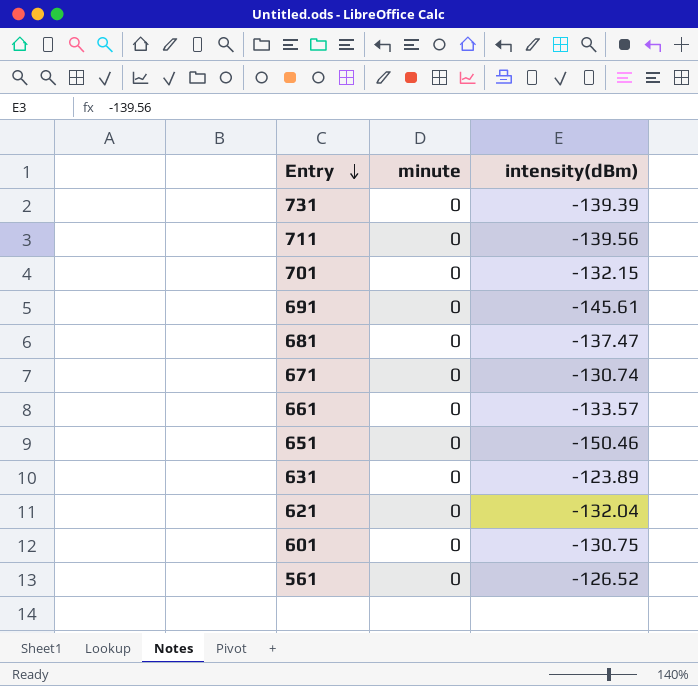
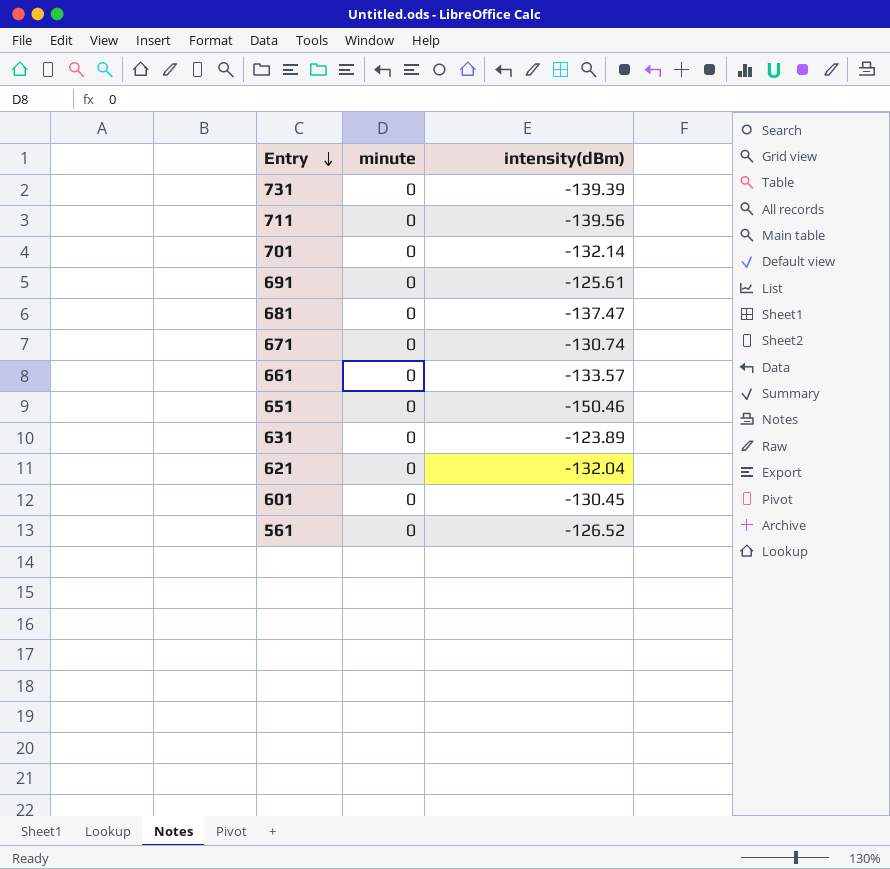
701 | intensity(dBm): -132.15 -> -132.14
691 | intensity(dBm): -145.61 -> -125.61
601 | intensity(dBm): -130.75 -> -130.45

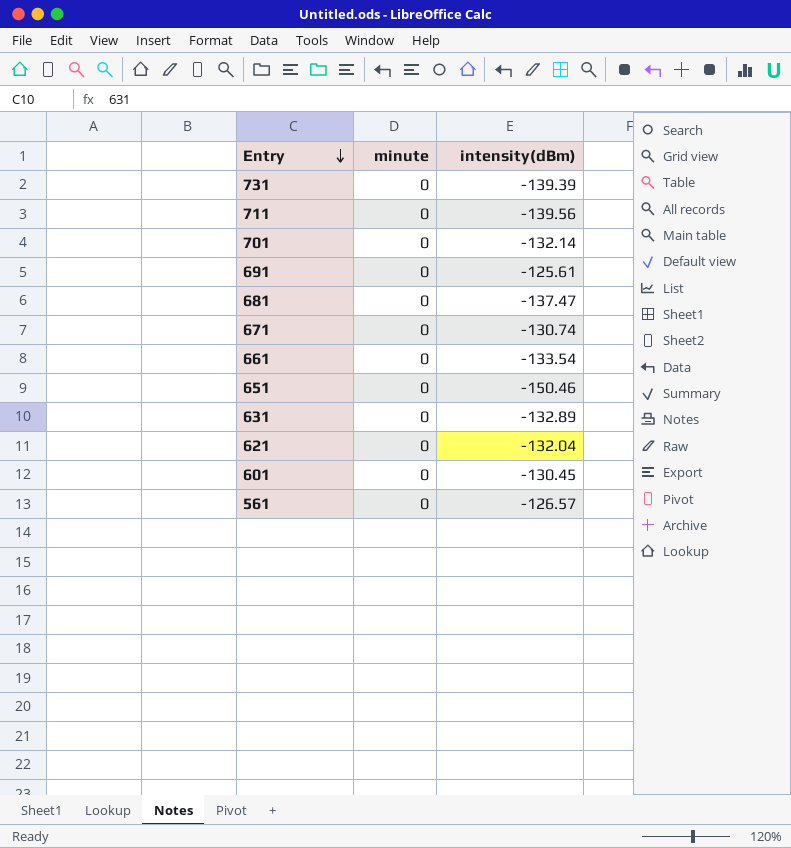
661 | intensity(dBm): -133.57 -> -133.54
631 | intensity(dBm): -123.89 -> -132.89
561 | intensity(dBm): -126.52 -> -126.57

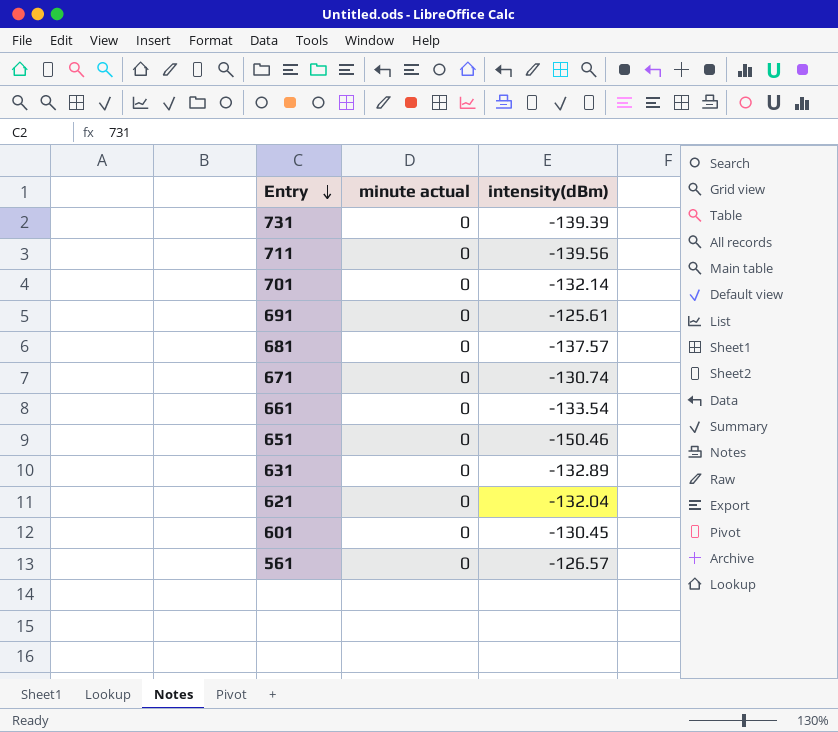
column name: minute -> minute actual
681 | intensity(dBm): -137.47 -> -137.57

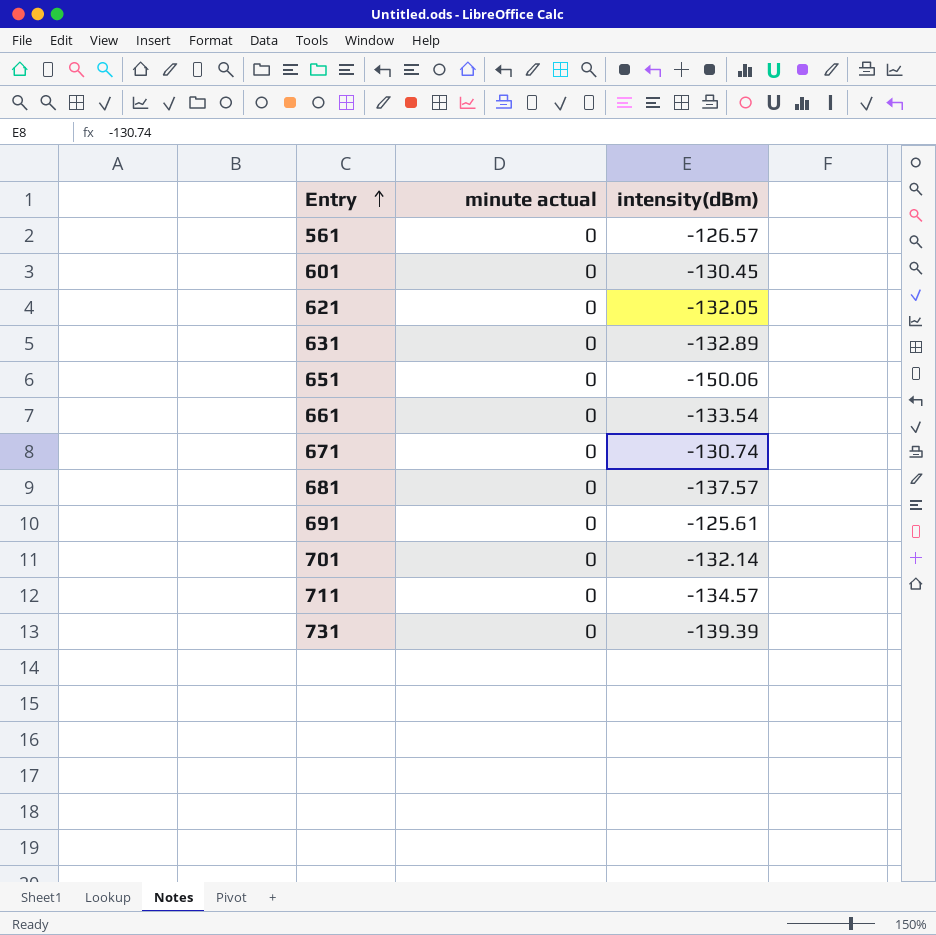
row order: Entry descending -> Entry ascending
621 | intensity(dBm): -132.04 -> -132.05
651 | intensity(dBm): -150.46 -> -150.06
711 | intensity(dBm): -139.56 -> -134.57

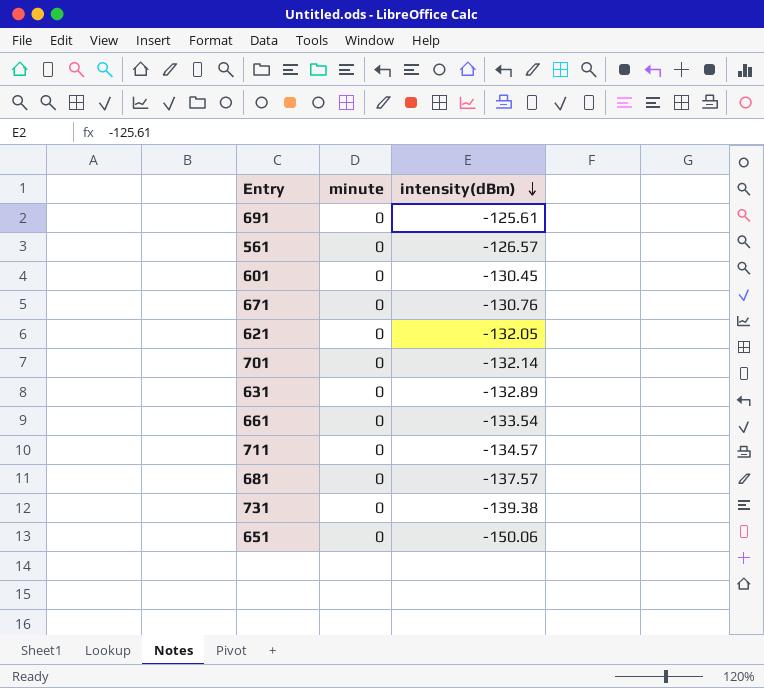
row order: Entry ascending -> intensity(dBm) descending
column name: minute actual -> minute
671 | intensity(dBm): -130.74 -> -130.76
731 | intensity(dBm): -139.39 -> -139.38

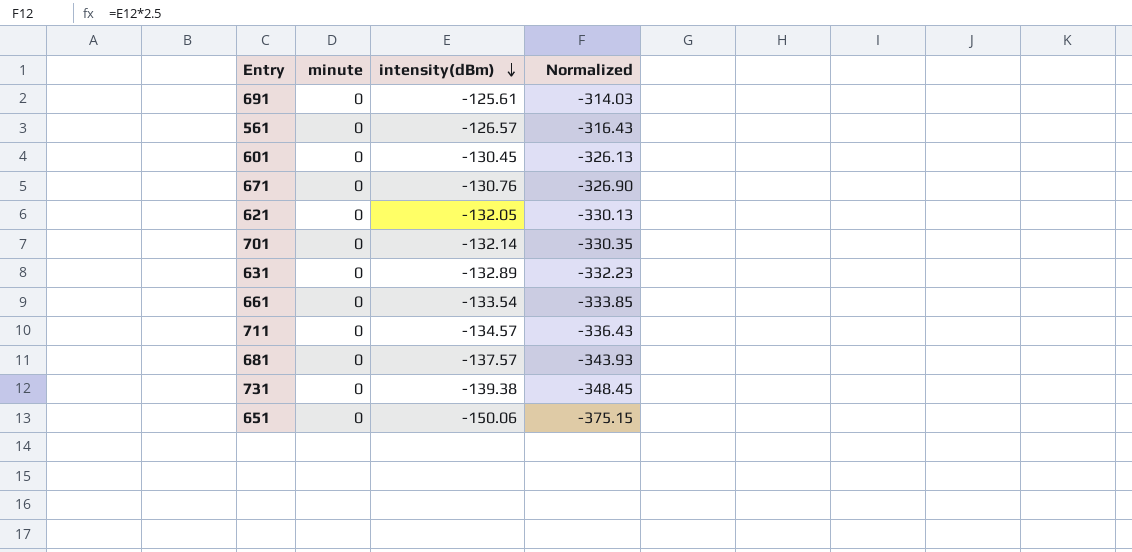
column Normalized | formula: none -> [intensity(dBm)] * 2.5

